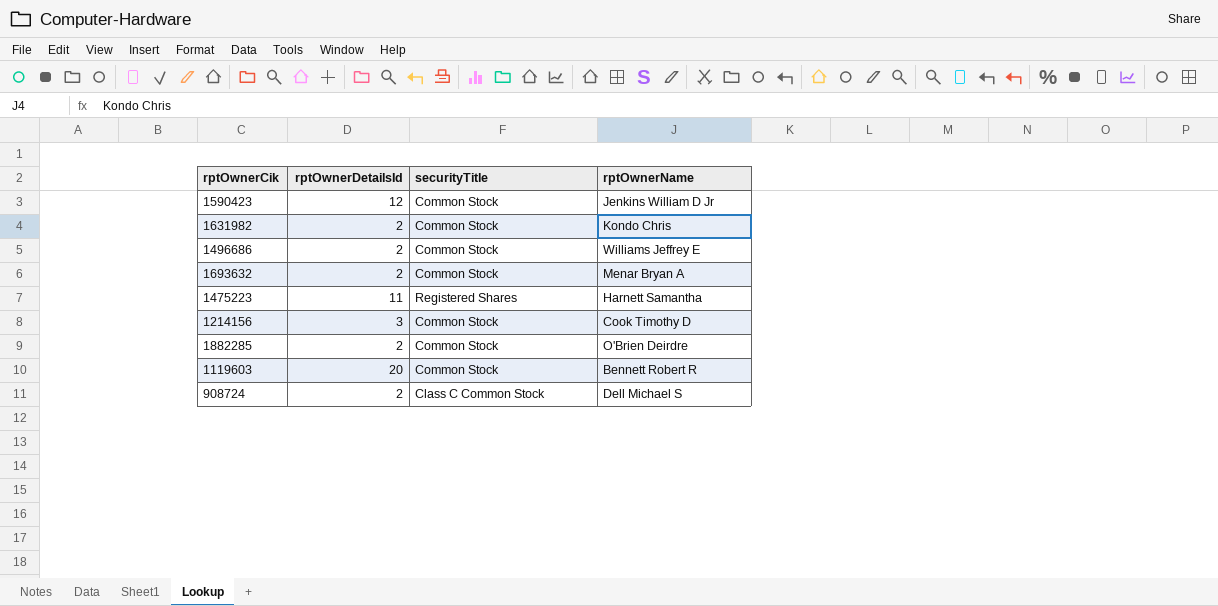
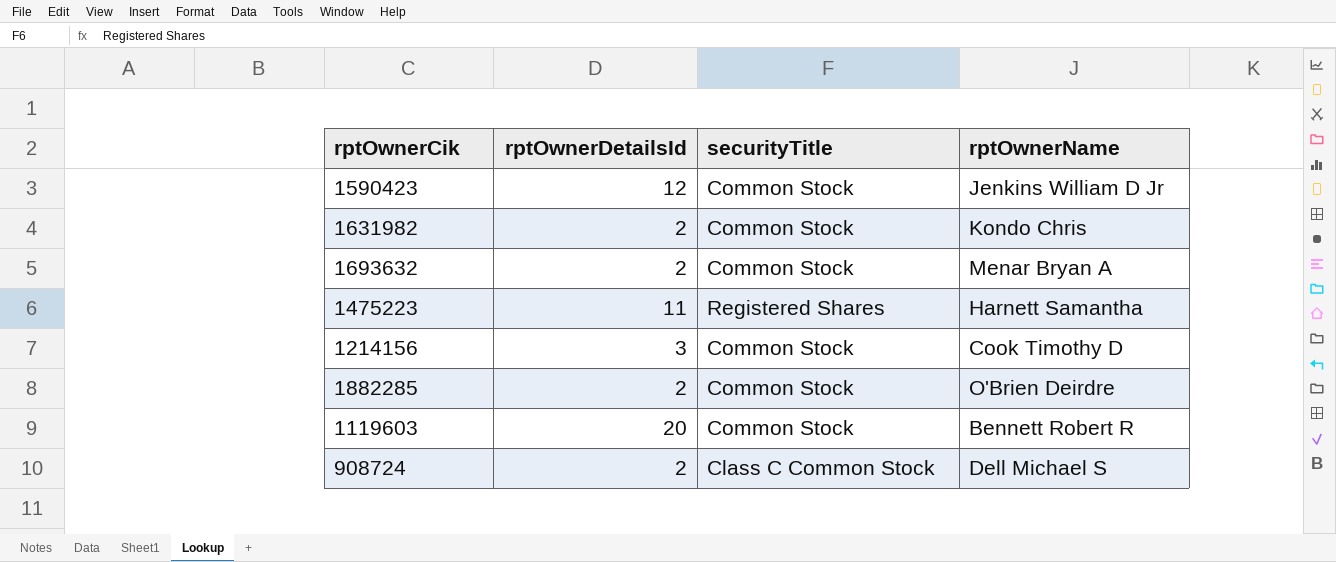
row 1496686: 2 | Common Stock | Williams Jeffrey E -> none

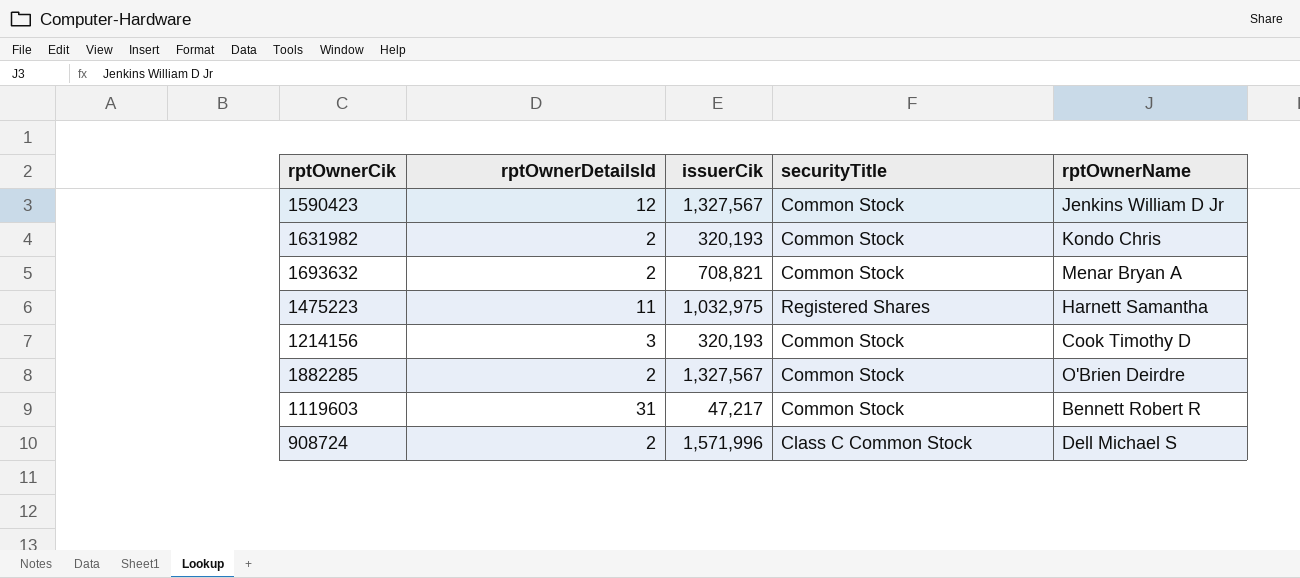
column issuerCik | position: none -> 3
1119603 | rptOwnerDetailsId: 20 -> 31

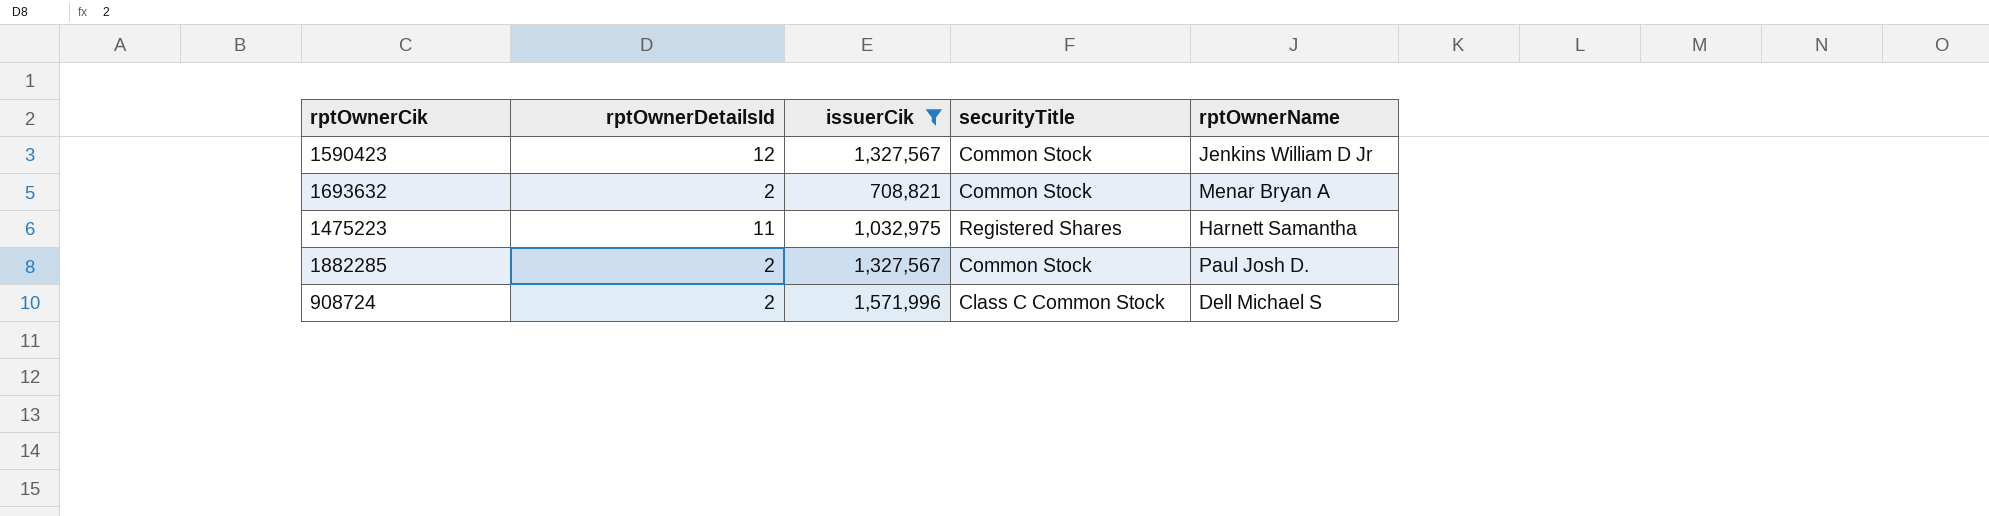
filter: none -> issuerCik >= 708,821
1882285 | rptOwnerName: O'Brien Deirdre -> Paul Josh D.

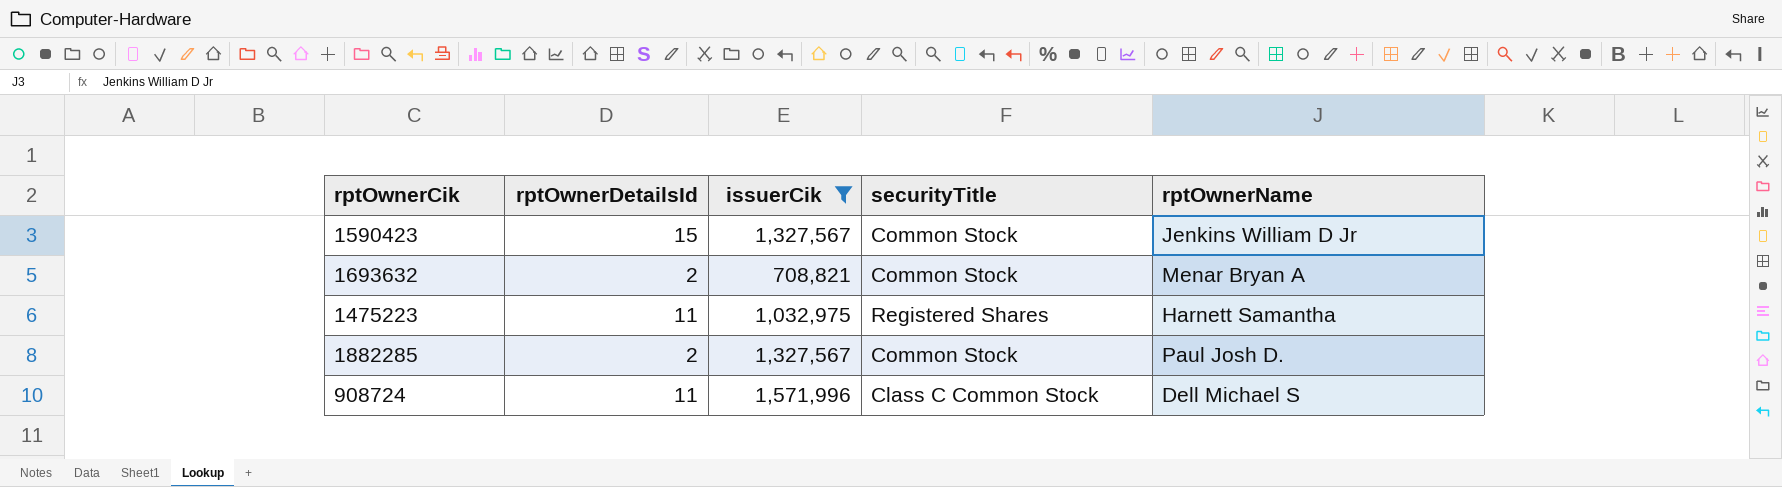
1590423 | rptOwnerDetailsId: 12 -> 15
908724 | rptOwnerDetailsId: 2 -> 11

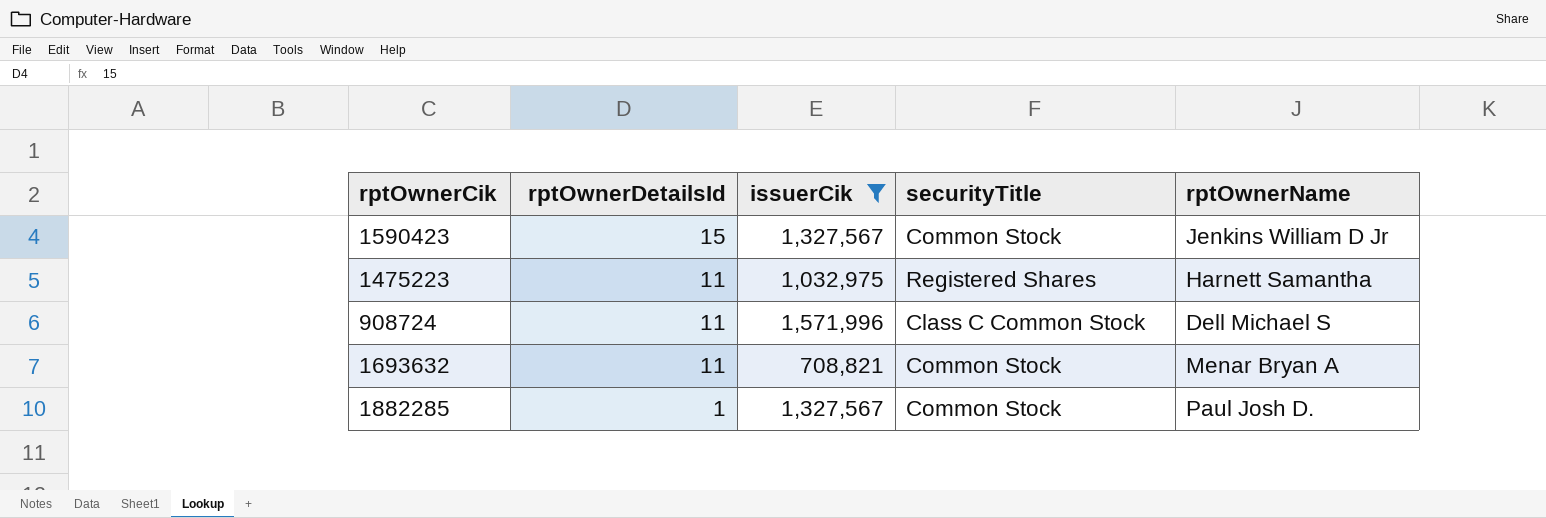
row order: none -> rptOwnerDetailsId descending
1693632 | rptOwnerDetailsId: 2 -> 11
1882285 | rptOwnerDetailsId: 2 -> 1

